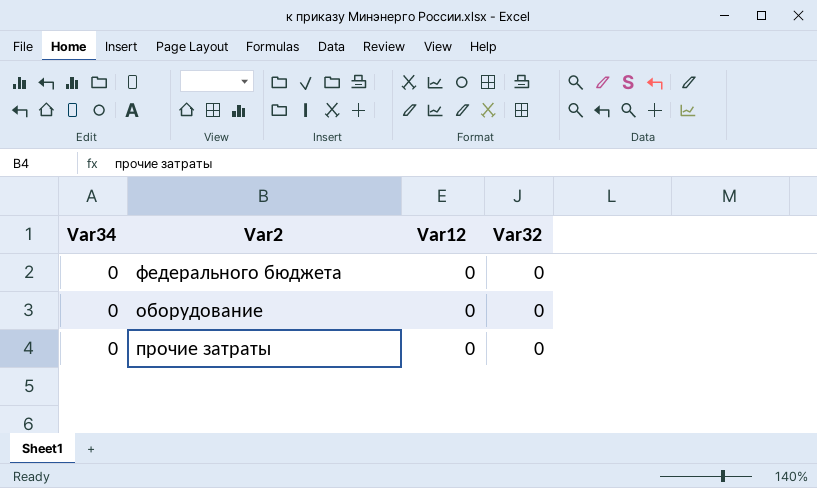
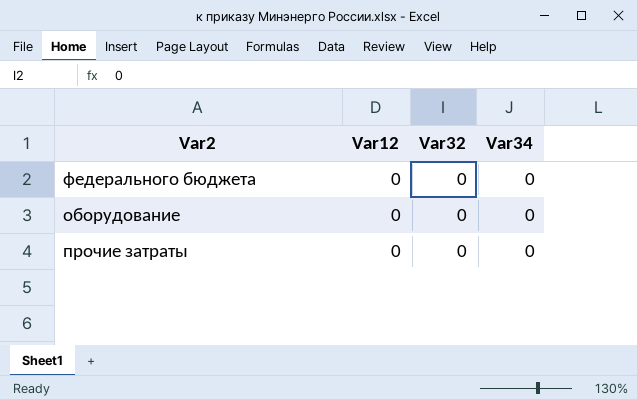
column Var34 | position: 1 -> 4

